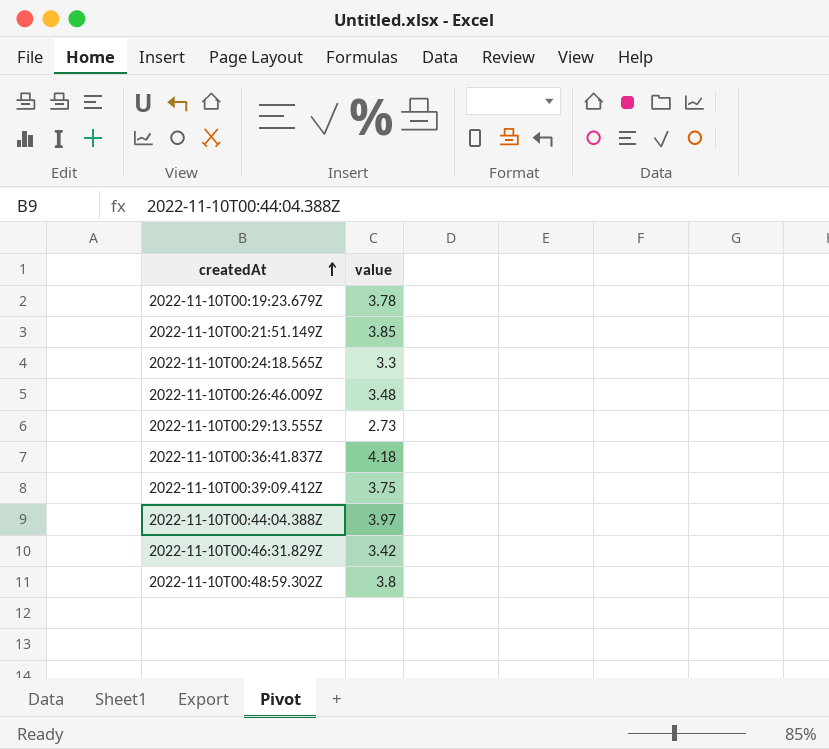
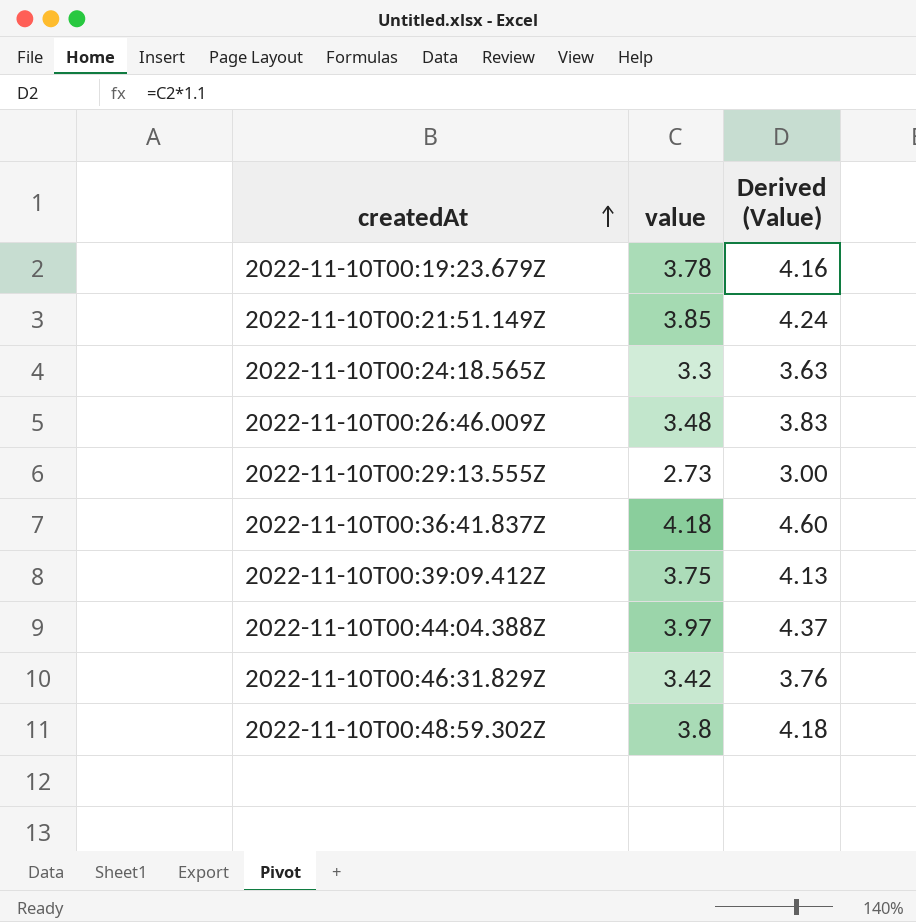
column Derived (Value) | formula: none -> [value] * 1.1

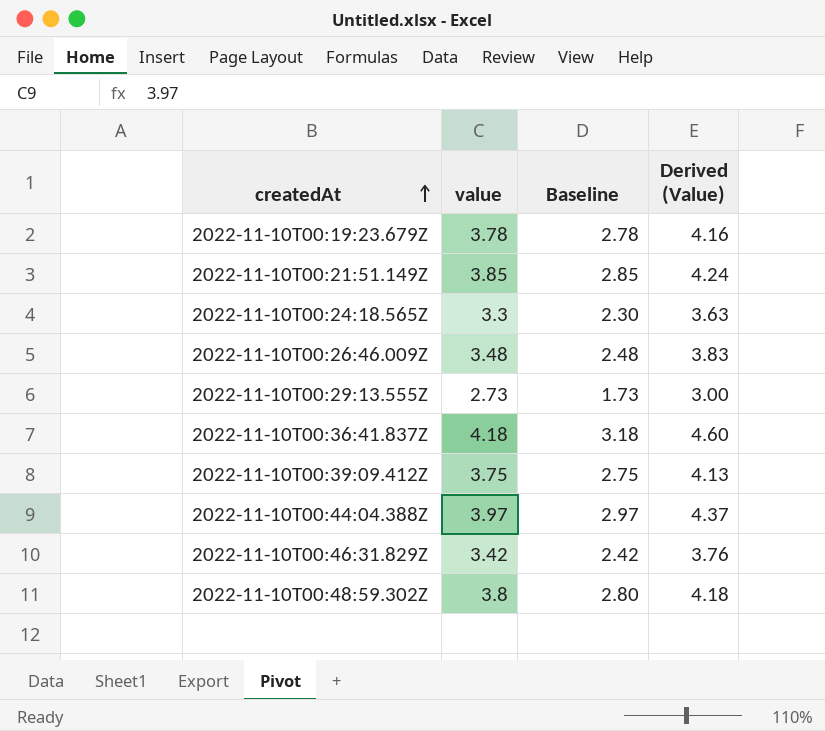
column Baseline | formula: none -> [value] - 1

